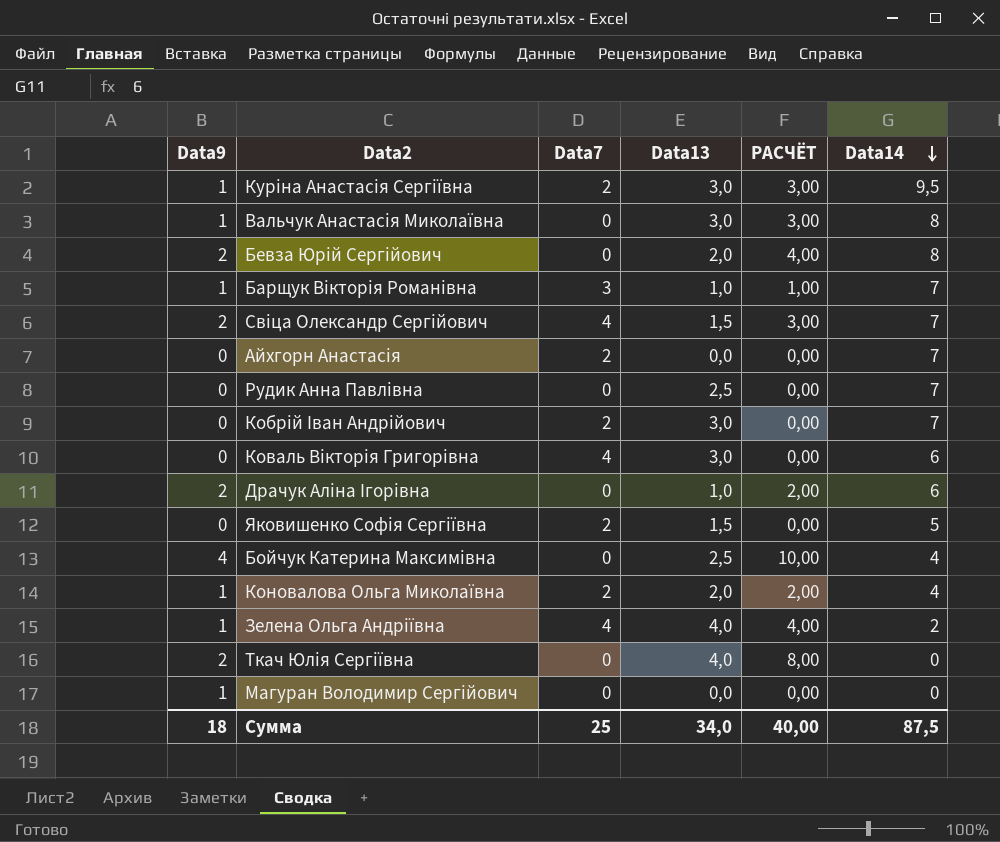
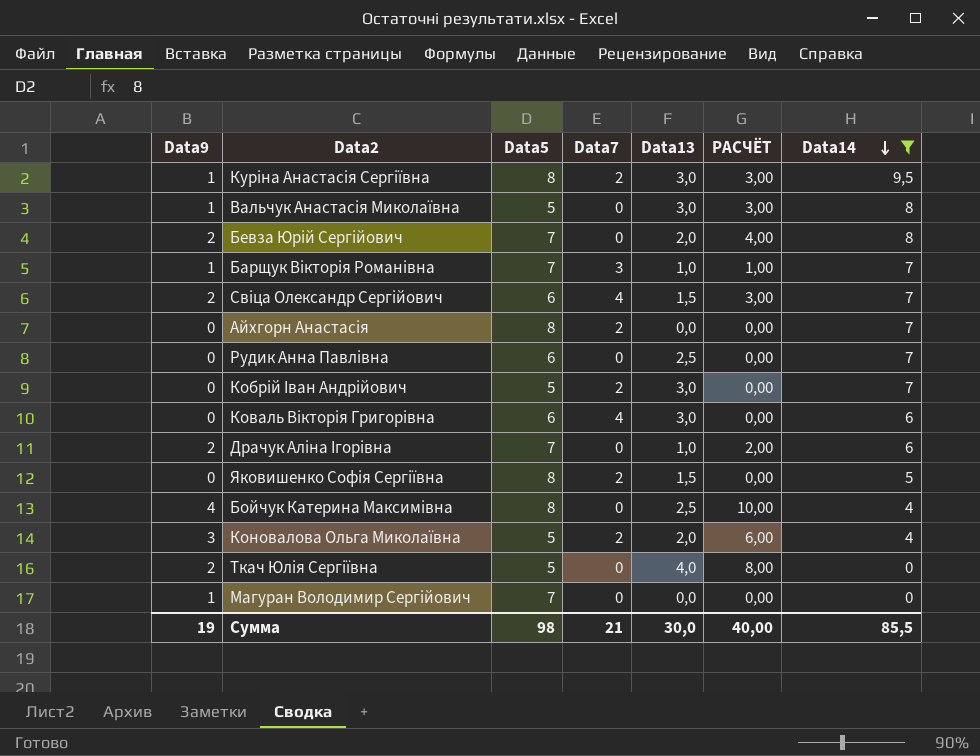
filter: none -> Data14 != 2
column Data5 | position: none -> 3
Коновалова Ольга Миколаївна | Data9: 1 -> 3
Коновалова Ольга Миколаївна | РАСЧЁТ: 2,00 -> 6,00
Сумма | Data9: 18 -> 19
Сумма | Data7: 25 -> 21
Сумма | Data13: 34,0 -> 30,0
Сумма | Data14: 87,5 -> 85,5

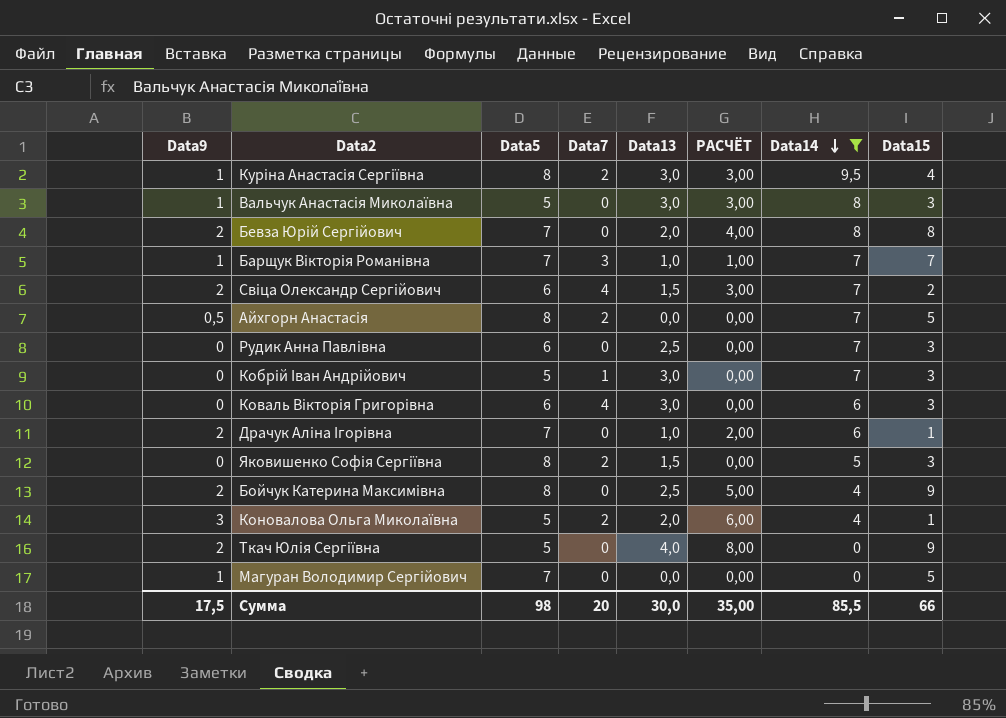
column Data15 | position: none -> 8
Айхгорн Анастасія | Data9: 0 -> 0,5
Кобрій Іван Андрійович | Data7: 2 -> 1
Бойчук Катерина Максимівна | Data9: 4 -> 2
Бойчук Катерина Максимівна | РАСЧЁТ: 10,00 -> 5,00
Сумма | Data9: 19 -> 17,5
Сумма | Data7: 21 -> 20
Сумма | РАСЧЁТ: 40,00 -> 35,00

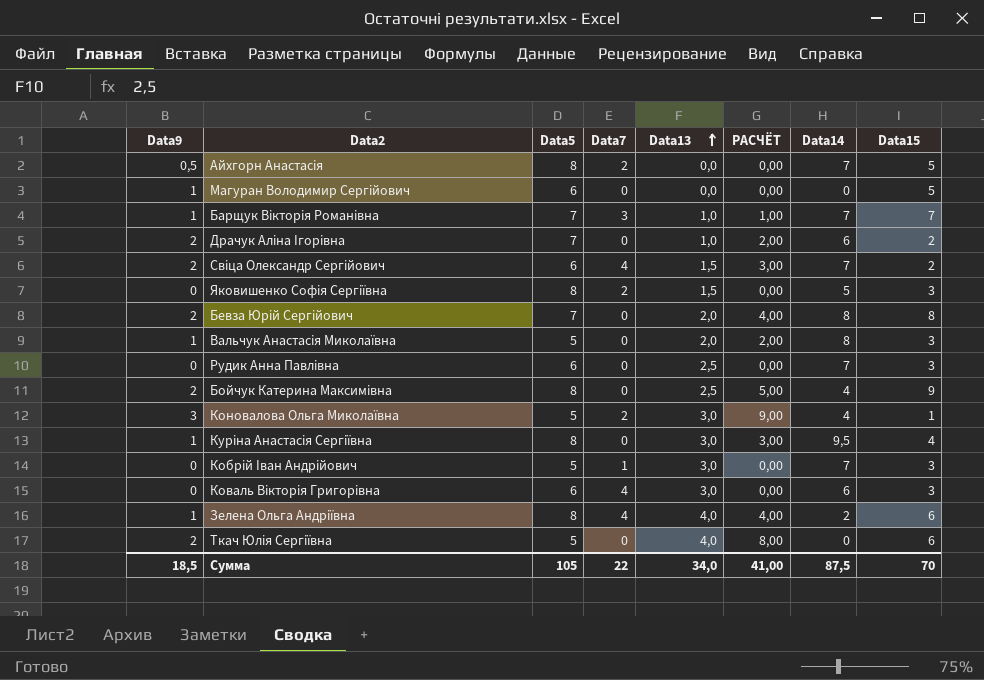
filter: Data14 != 2 -> none
row order: Data14 descending -> Data13 ascending
Магуран Володимир Сергійович | Data5: 7 -> 6
Драчук Аліна Ігорівна | Data15: 1 -> 2
Вальчук Анастасія Миколаївна | Data13: 3,0 -> 2,0
Вальчук Анастасія Миколаївна | РАСЧЁТ: 3,00 -> 2,00
Коновалова Ольга Миколаївна | Data13: 2,0 -> 3,0
Коновалова Ольга Миколаївна | РАСЧЁТ: 6,00 -> 9,00
Куріна Анастасія Сергіївна | Data7: 2 -> 0
Ткач Юлія Сергіївна | Data15: 9 -> 6
Сумма | Data9: 17,5 -> 18,5
Сумма | Data5: 98 -> 105
Сумма | Data7: 20 -> 22
Сумма | Data13: 30,0 -> 34,0
Сумма | РАСЧЁТ: 35,00 -> 41,00
Сумма | Data14: 85,5 -> 87,5
Сумма | Data15: 66 -> 70

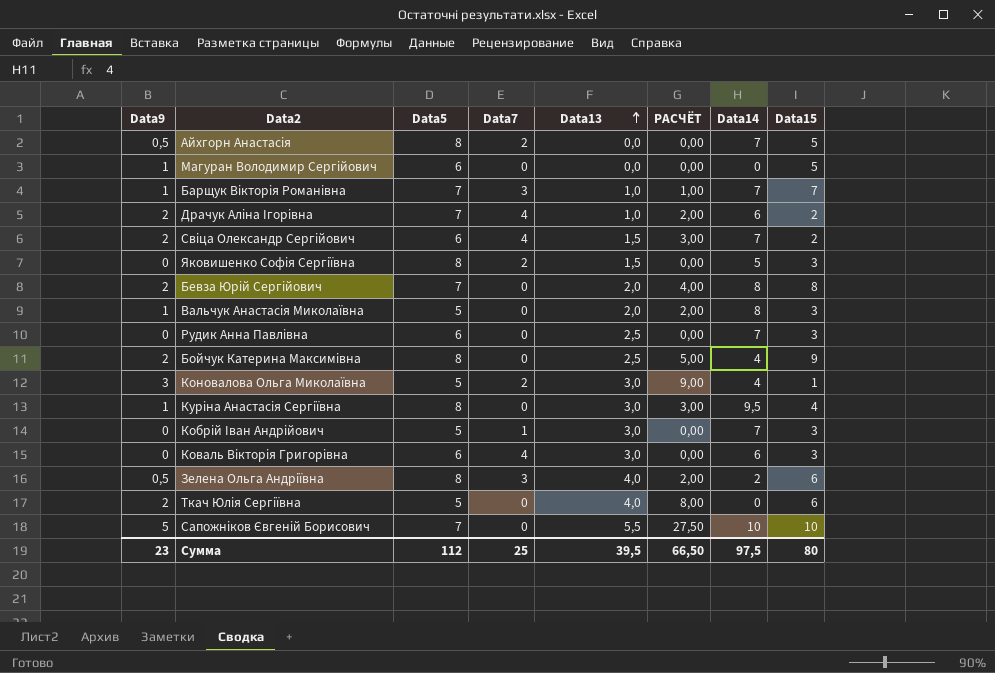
Драчук Аліна Ігорівна | Data7: 0 -> 4
Зелена Ольга Андріївна | Data9: 1 -> 0,5
Зелена Ольга Андріївна | Data7: 4 -> 3
Зелена Ольга Андріївна | РАСЧЁТ: 4,00 -> 2,00
row Сапожніков Євгеній Борисович: none -> 5 | 7 | 0 | 5,5 | 27,50 | 10 | 10
Сумма | Data9: 18,5 -> 23
Сумма | Data5: 105 -> 112
Сумма | Data7: 22 -> 25
Сумма | Data13: 34,0 -> 39,5
Сумма | РАСЧЁТ: 41,00 -> 66,50
Сумма | Data14: 87,5 -> 97,5
Сумма | Data15: 70 -> 80

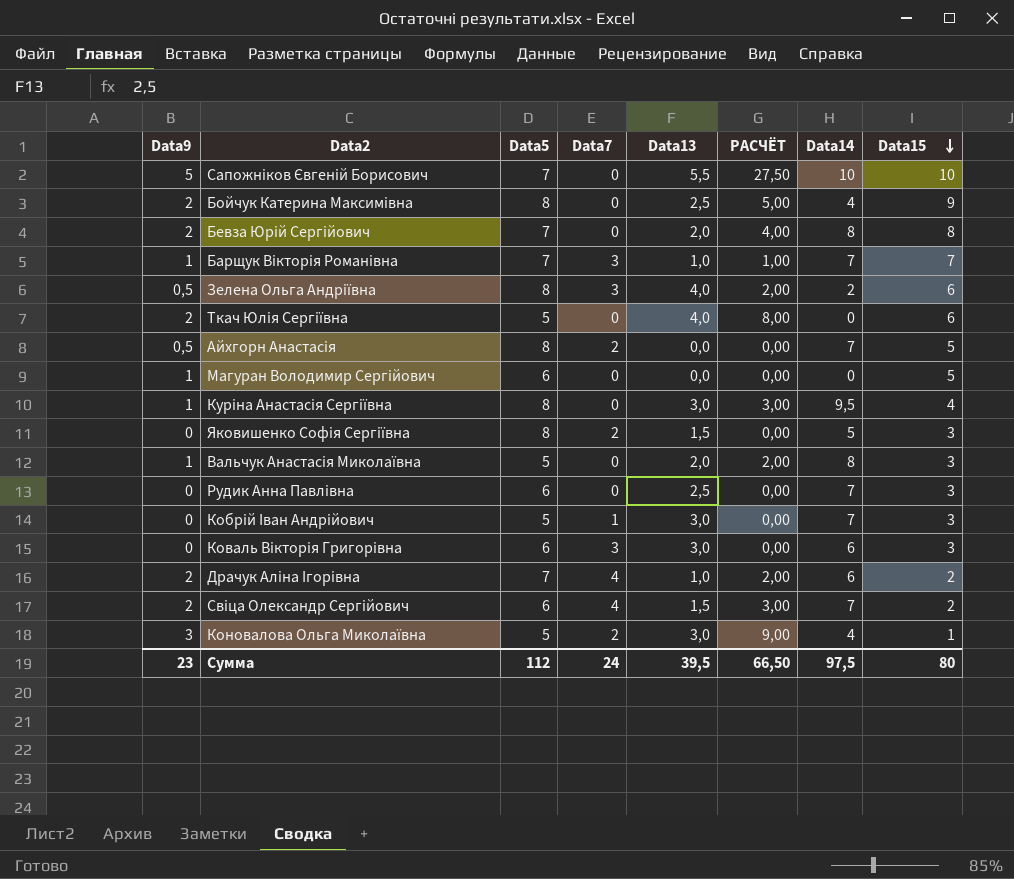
row order: Data13 ascending -> Data15 descending
Коваль Вікторія Григорівна | Data7: 4 -> 3
Сумма | Data7: 25 -> 24

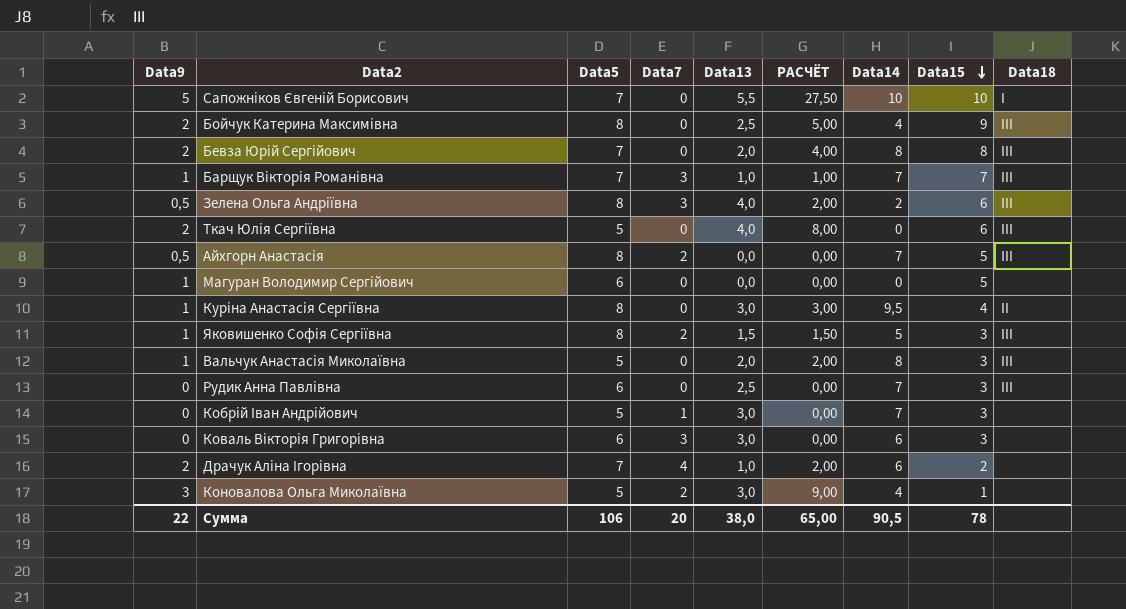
column Data18 | position: none -> 9
row Свіца Олександр Сергійович: 2 | 6 | 4 | 1,5 | 3,00 | 7 | 2 -> none
Яковишенко Софія Сергіївна | Data9: 0 -> 1
Яковишенко Софія Сергіївна | РАСЧЁТ: 0,00 -> 1,50
Сумма | Data9: 23 -> 22
Сумма | Data5: 112 -> 106
Сумма | Data7: 24 -> 20
Сумма | Data13: 39,5 -> 38,0
Сумма | РАСЧЁТ: 66,50 -> 65,00
Сумма | Data14: 97,5 -> 90,5
Сумма | Data15: 80 -> 78

